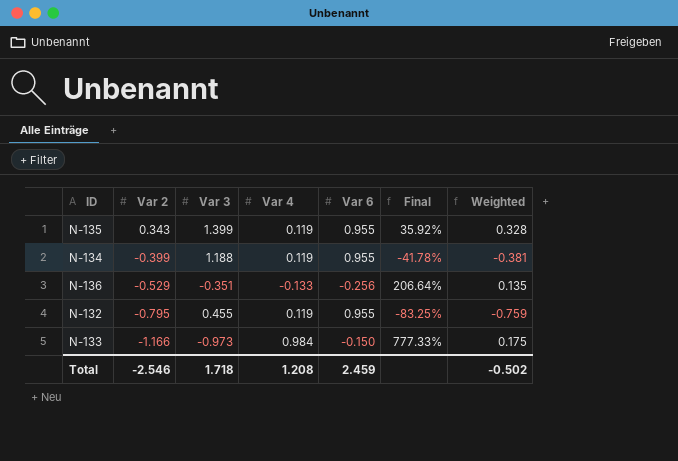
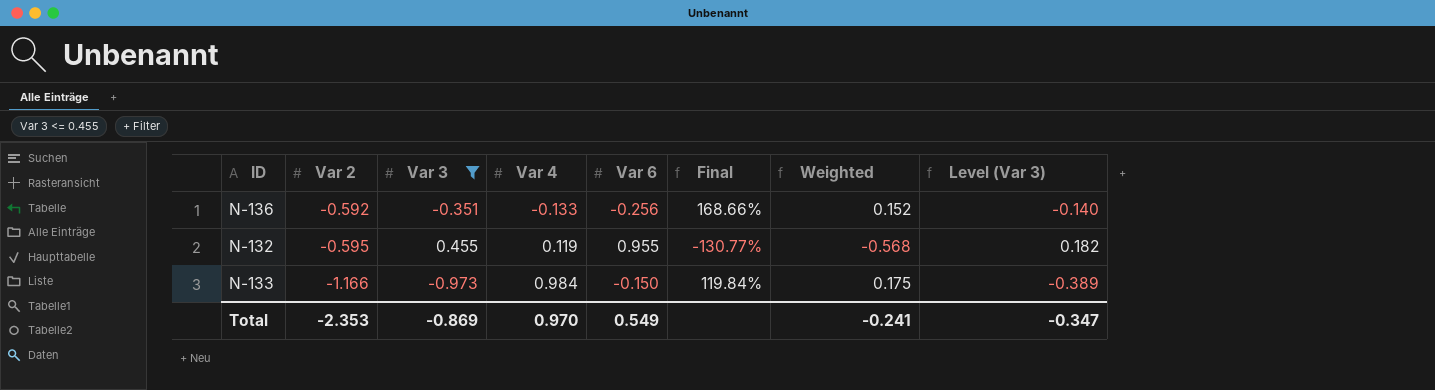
filter: none -> Var 3 <= 0.455
column Final | formula: [Var 2] / [Var 6] -> [Var 2] / [Var 3]
column Level (Var 3) | formula: none -> [Var 3] * 0.4
N-136 | Var 2: -0.529 -> -0.592
N-136 | Weighted: 0.135 -> 0.152
N-132 | Var 2: -0.795 -> -0.595
N-132 | Weighted: -0.759 -> -0.568
Total | Var 2: -2.546 -> -2.353
Total | Var 3: 1.718 -> -0.869
Total | Var 4: 1.208 -> 0.970
Total | Var 6: 2.459 -> 0.549
Total | Weighted: -0.502 -> -0.241

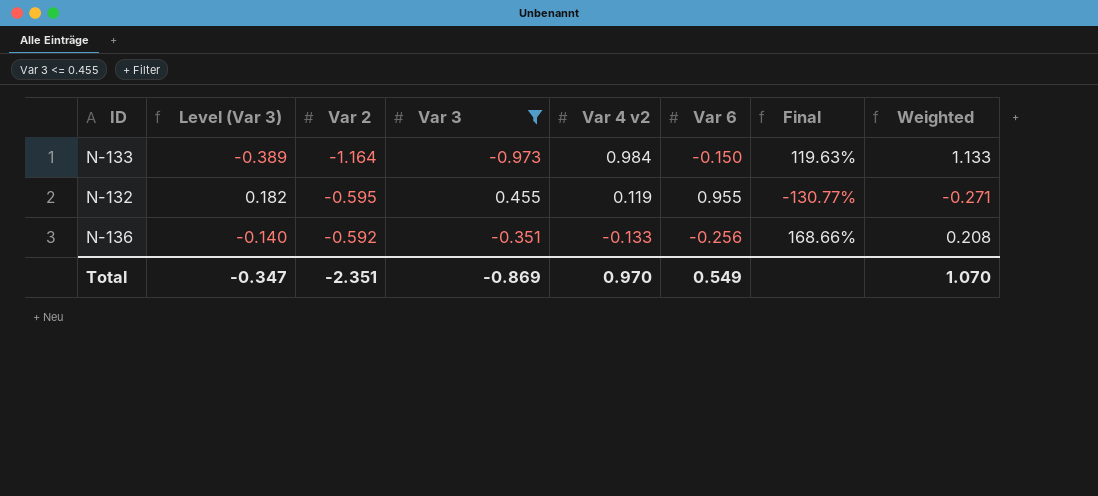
row order: Var 2 descending -> Var 2 ascending
column Level (Var 3) | position: 8 -> 2
column name: Var 4 -> Var 4 v2
column Weighted | formula: [Var 2] * [Var 6] -> [Var 2] * [Var 3]
N-133 | Var 2: -1.166 -> -1.164
N-133 | Final: 119.84% -> 119.63%
Total | Var 2: -2.353 -> -2.351
Total | Weighted: -0.241 -> 1.070

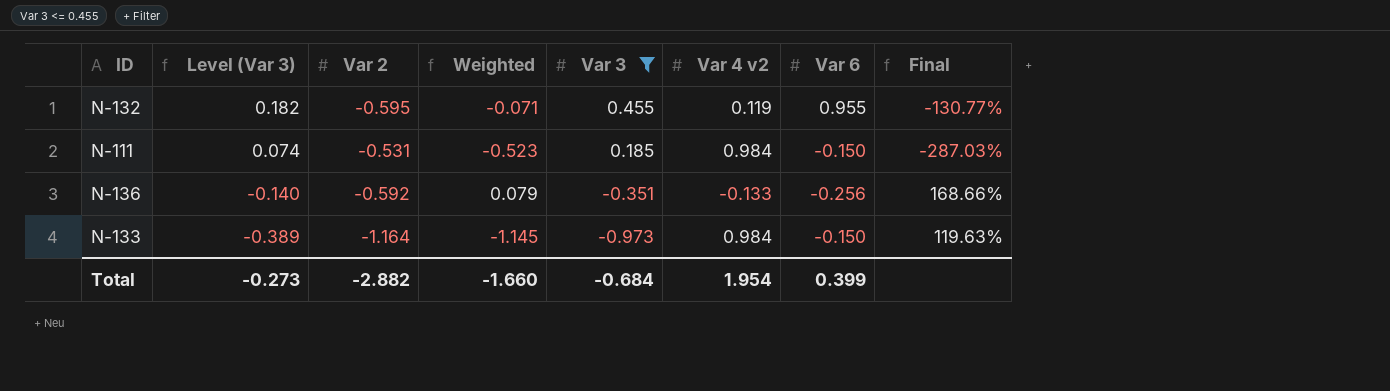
row order: Var 2 ascending -> Level (Var 3) descending
column Weighted | formula: [Var 2] * [Var 3] -> [Var 2] * [Var 4 v2]
column Weighted | position: 8 -> 4
row N-111: none -> 0.074 | -0.531 | -0.523 | 0.185 | 0.984 | -0.150 | -287.03%
Total | Level (Var 3): -0.347 -> -0.273
Total | Var 2: -2.351 -> -2.882
Total | Weighted: 1.070 -> -1.660
Total | Var 3: -0.869 -> -0.684
Total | Var 4 v2: 0.970 -> 1.954
Total | Var 6: 0.549 -> 0.399

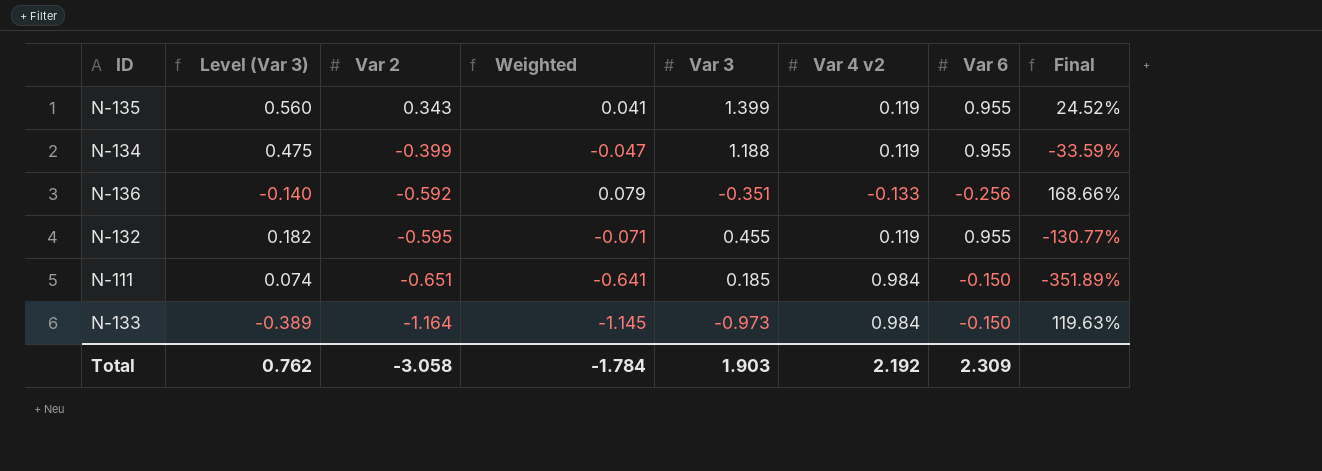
filter: Var 3 <= 0.455 -> none
row order: Level (Var 3) descending -> Var 2 descending
N-111 | Var 2: -0.531 -> -0.651
N-111 | Weighted: -0.523 -> -0.641
N-111 | Final: -287.03% -> -351.89%
Total | Level (Var 3): -0.273 -> 0.762
Total | Var 2: -2.882 -> -3.058
Total | Weighted: -1.660 -> -1.784
Total | Var 3: -0.684 -> 1.903
Total | Var 4 v2: 1.954 -> 2.192
Total | Var 6: 0.399 -> 2.309

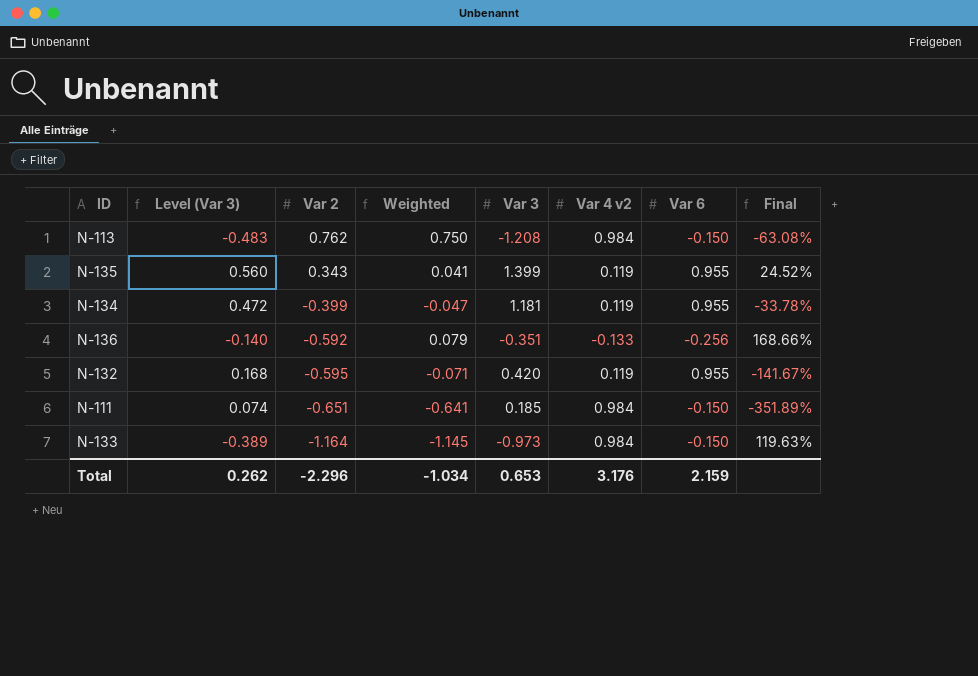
row N-113: none -> -0.483 | 0.762 | 0.750 | -1.208 | 0.984 | -0.150 | -63.08%
N-134 | Level (Var 3): 0.475 -> 0.472
N-134 | Var 3: 1.188 -> 1.181
N-134 | Final: -33.59% -> -33.78%
N-132 | Level (Var 3): 0.182 -> 0.168
N-132 | Var 3: 0.455 -> 0.420
N-132 | Final: -130.77% -> -141.67%
Total | Level (Var 3): 0.762 -> 0.262
Total | Var 2: -3.058 -> -2.296
Total | Weighted: -1.784 -> -1.034
Total | Var 3: 1.903 -> 0.653
Total | Var 4 v2: 2.192 -> 3.176
Total | Var 6: 2.309 -> 2.159

